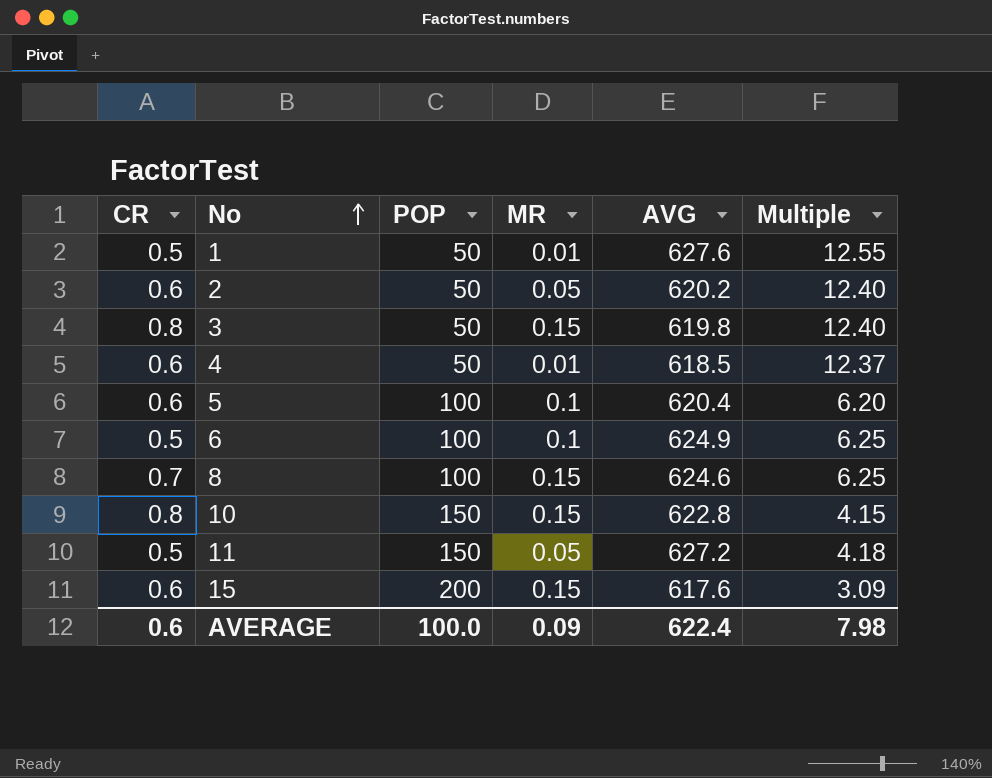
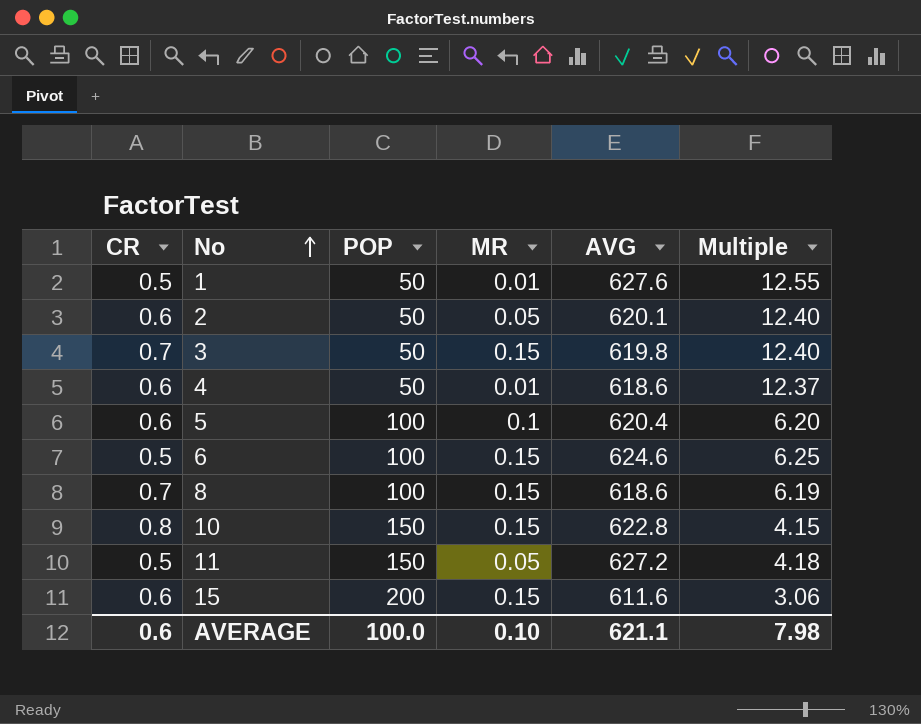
2 | AVG: 620.2 -> 620.1
3 | CR: 0.8 -> 0.7
4 | AVG: 618.5 -> 618.6
6 | MR: 0.1 -> 0.15
6 | AVG: 624.9 -> 624.6
8 | AVG: 624.6 -> 618.6
8 | Multiple: 6.25 -> 6.19
15 | AVG: 617.6 -> 611.6
15 | Multiple: 3.09 -> 3.06
AVERAGE | MR: 0.09 -> 0.10
AVERAGE | AVG: 622.4 -> 621.1

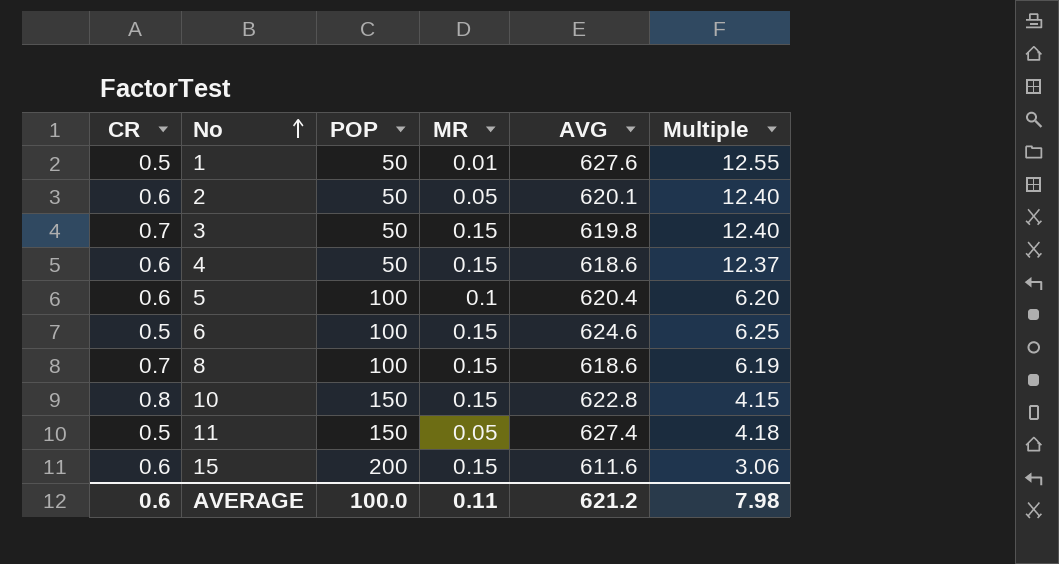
4 | MR: 0.01 -> 0.15
11 | AVG: 627.2 -> 627.4
AVERAGE | MR: 0.10 -> 0.11
AVERAGE | AVG: 621.1 -> 621.2

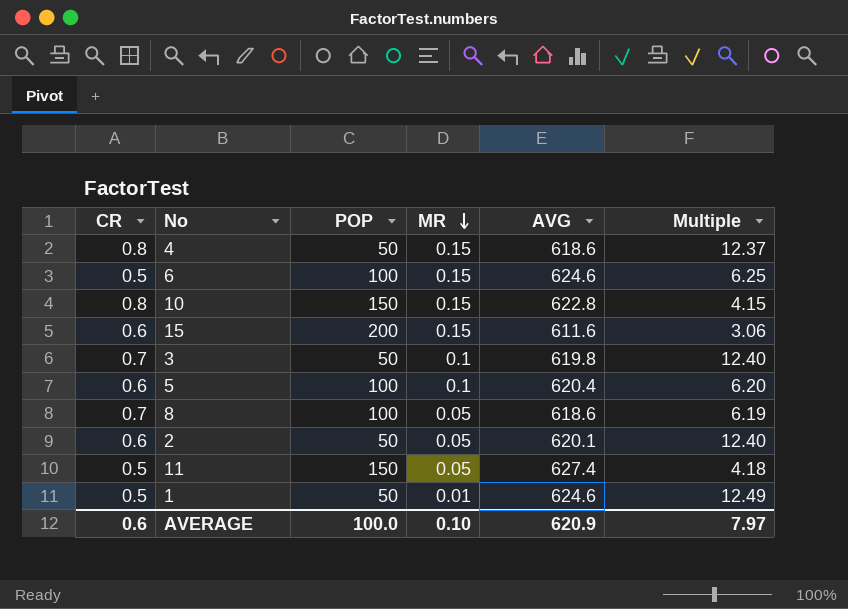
row order: No ascending -> MR descending
4 | CR: 0.6 -> 0.8
3 | MR: 0.15 -> 0.1
8 | MR: 0.15 -> 0.05
1 | AVG: 627.6 -> 624.6
1 | Multiple: 12.55 -> 12.49
AVERAGE | MR: 0.11 -> 0.10
AVERAGE | AVG: 621.2 -> 620.9
AVERAGE | Multiple: 7.98 -> 7.97

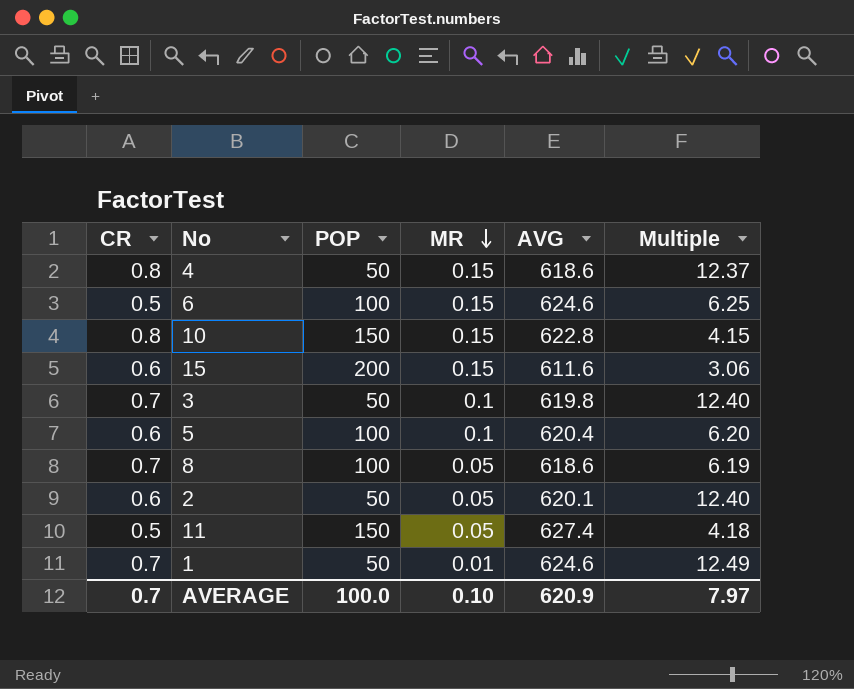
1 | CR: 0.5 -> 0.7
AVERAGE | CR: 0.6 -> 0.7

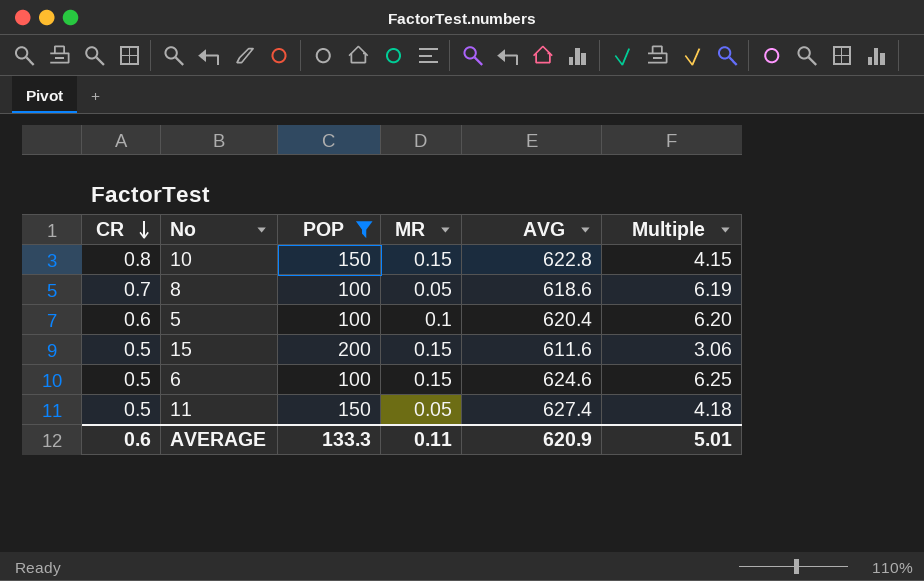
filter: none -> POP != 50
row order: MR descending -> CR descending
15 | CR: 0.6 -> 0.5
AVERAGE | CR: 0.7 -> 0.6
AVERAGE | POP: 100.0 -> 133.3
AVERAGE | MR: 0.10 -> 0.11
AVERAGE | Multiple: 7.97 -> 5.01

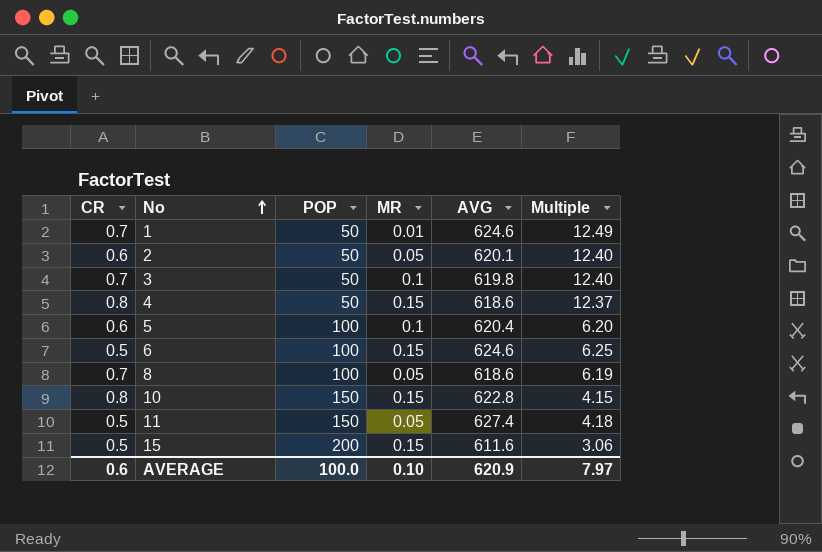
filter: POP != 50 -> none
row order: CR descending -> No ascending
AVERAGE | POP: 133.3 -> 100.0
AVERAGE | MR: 0.11 -> 0.10
AVERAGE | Multiple: 5.01 -> 7.97

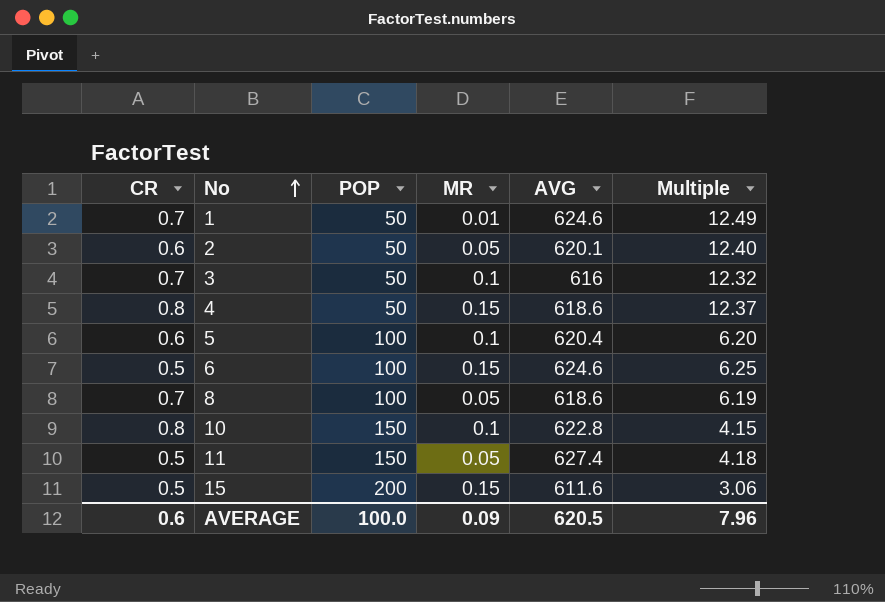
3 | AVG: 619.8 -> 616
3 | Multiple: 12.40 -> 12.32
10 | MR: 0.15 -> 0.1
AVERAGE | MR: 0.10 -> 0.09
AVERAGE | AVG: 620.9 -> 620.5
AVERAGE | Multiple: 7.97 -> 7.96

